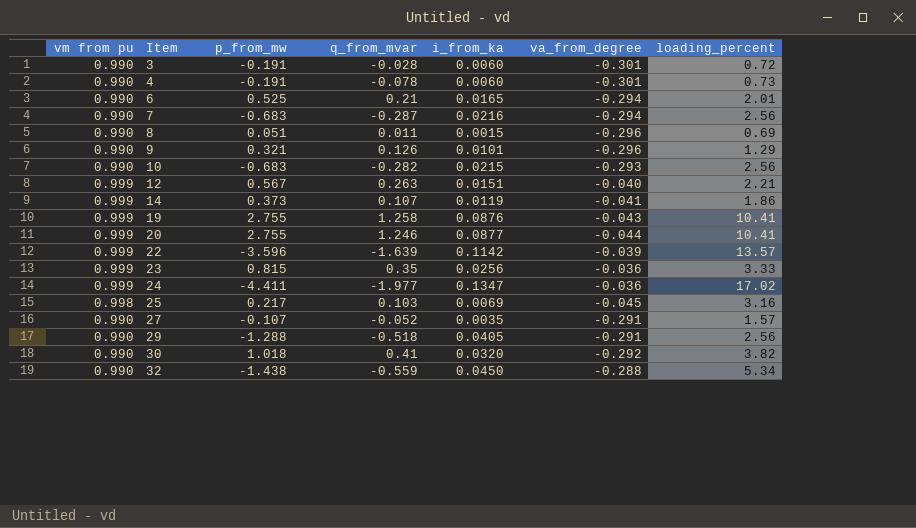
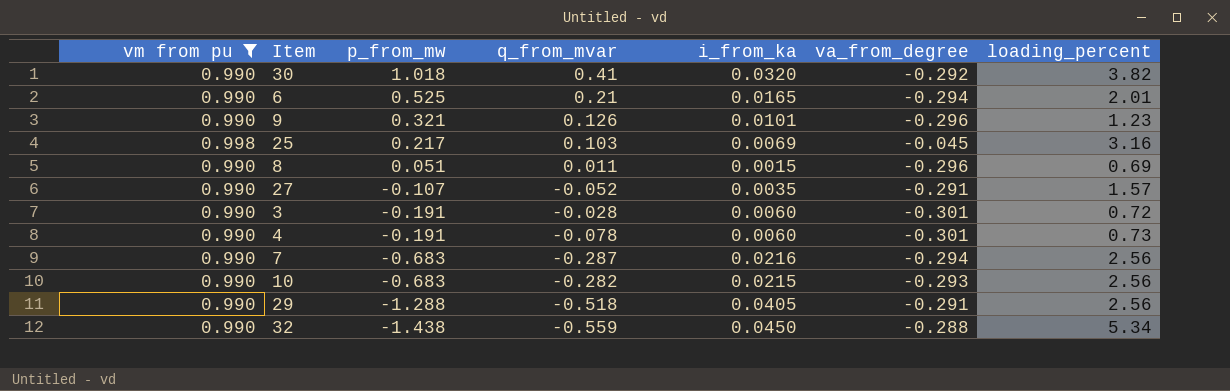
filter: none -> vm from pu != 0.999
row order: Item ascending -> p_from_mw descending
9 | loading_percent: 1.29 -> 1.23

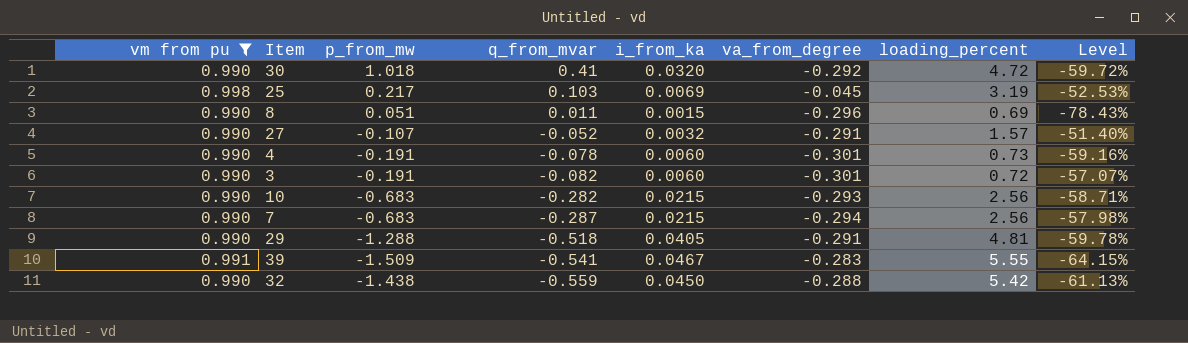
row order: p_from_mw descending -> q_from_mvar descending
column Level | formula: none -> ([q_from_mvar] - [p_from_mw]) / [p_from_mw]
row 6: 0.990 | 0.525 | 0.21 | 0.0165 | -0.294 | 2.01 -> none
row 9: 0.990 | 0.321 | 0.126 | 0.0101 | -0.296 | 1.23 -> none
30 | loading_percent: 3.82 -> 4.72
25 | loading_percent: 3.16 -> 3.19
27 | i_from_ka: 0.0035 -> 0.0032
3 | q_from_mvar: -0.028 -> -0.082
7 | i_from_ka: 0.0216 -> 0.0215
29 | loading_percent: 2.56 -> 4.81
row 39: none -> 0.991 | -1.509 | -0.541 | 0.0467 | -0.283 | 5.55 | -64.15%
32 | loading_percent: 5.34 -> 5.42

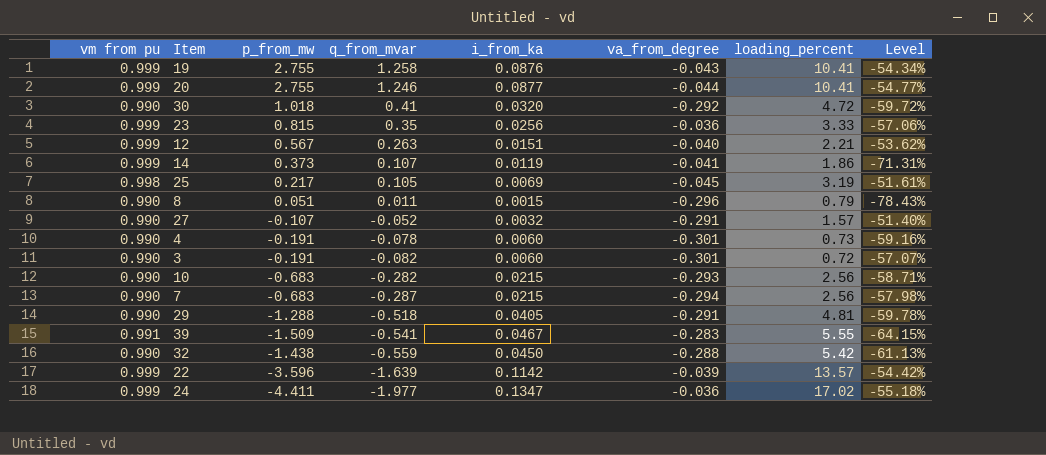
filter: vm from pu != 0.999 -> none
25 | q_from_mvar: 0.103 -> 0.105
25 | Level: -52.53% -> -51.61%
8 | loading_percent: 0.69 -> 0.79

